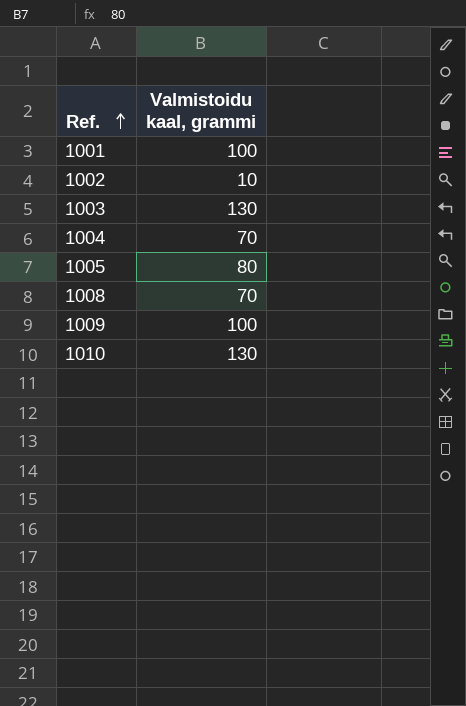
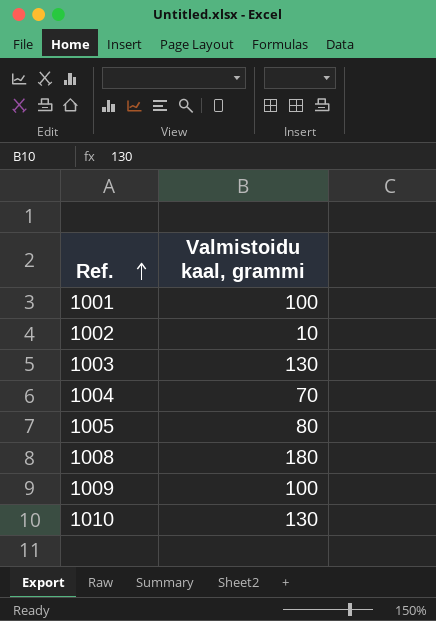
1008 | Valmistoidu kaal, grammi: 70 -> 180

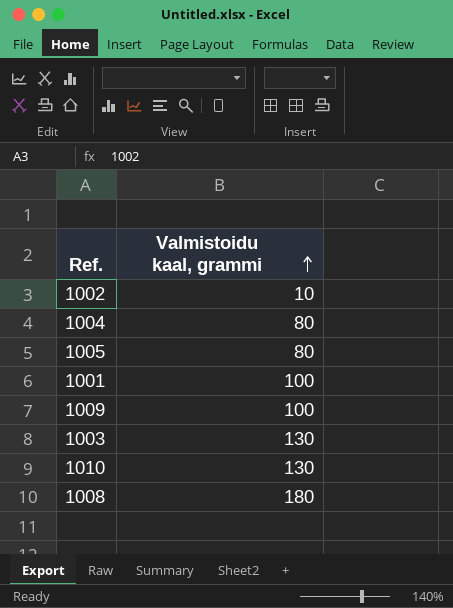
row order: Ref. ascending -> Valmistoidu kaal, grammi ascending
1004 | Valmistoidu kaal, grammi: 70 -> 80

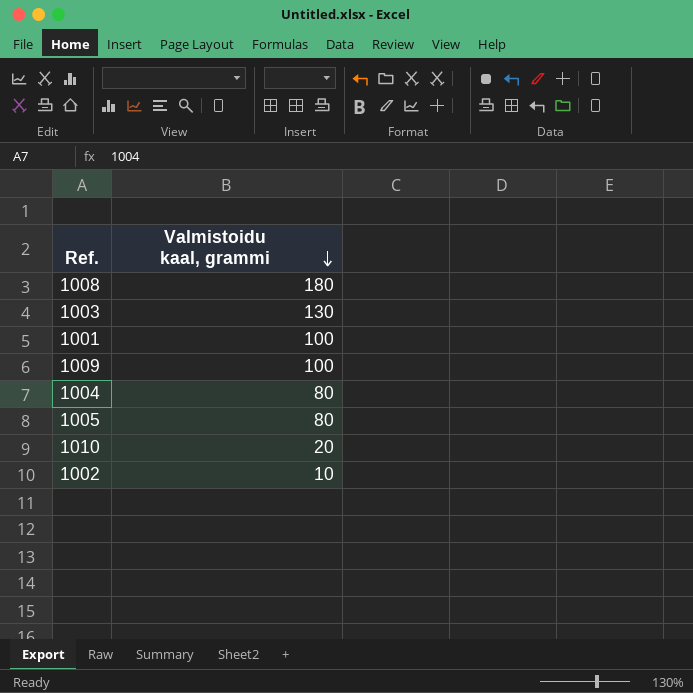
row order: Valmistoidu kaal, grammi ascending -> Valmistoidu kaal, grammi descending
1010 | Valmistoidu kaal, grammi: 130 -> 20

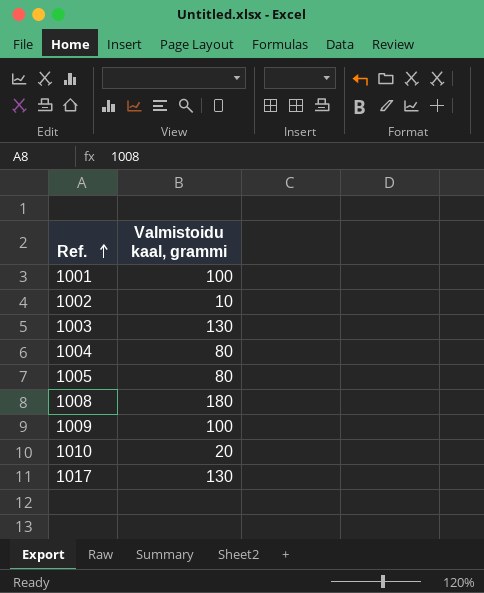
row order: Valmistoidu kaal, grammi descending -> Ref. ascending
row 1017: none -> 130

